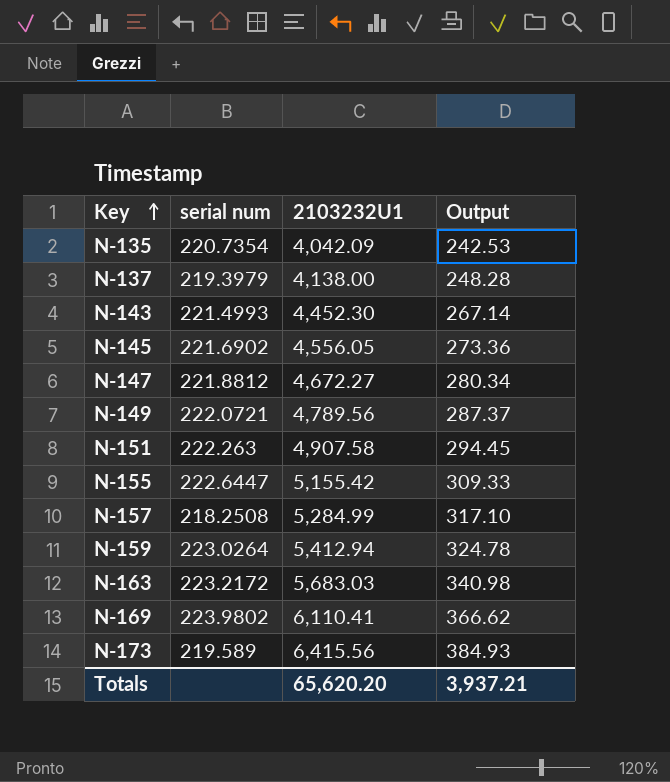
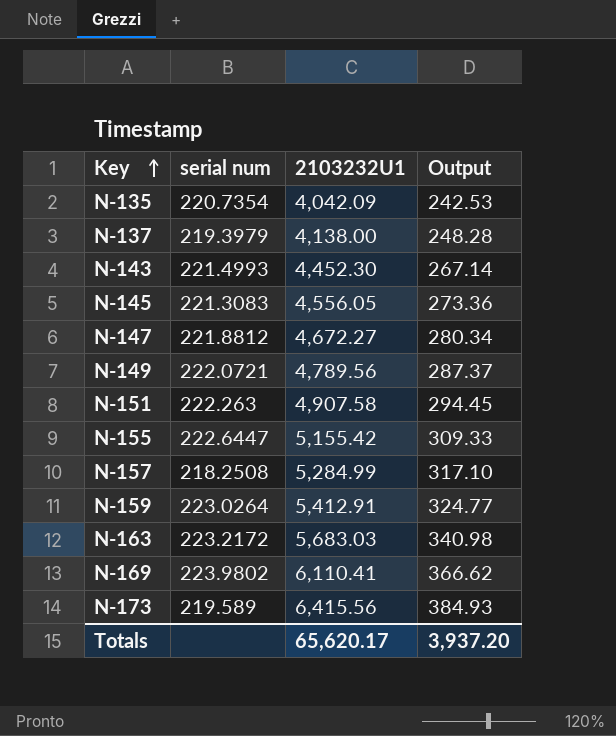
N-145 | serial num: 221.6902 -> 221.3083
N-159 | 2103232U1: 5,412.94 -> 5,412.91
N-159 | Output: 324.78 -> 324.77
Totals | 2103232U1: 65,620.20 -> 65,620.17
Totals | Output: 3,937.21 -> 3,937.20

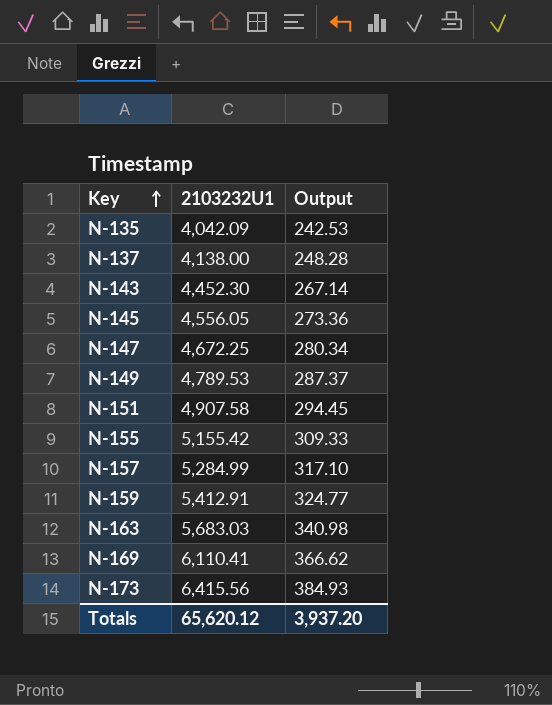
column serial num | position: 2 -> none
N-147 | 2103232U1: 4,672.27 -> 4,672.25
N-149 | 2103232U1: 4,789.56 -> 4,789.53
Totals | 2103232U1: 65,620.17 -> 65,620.12

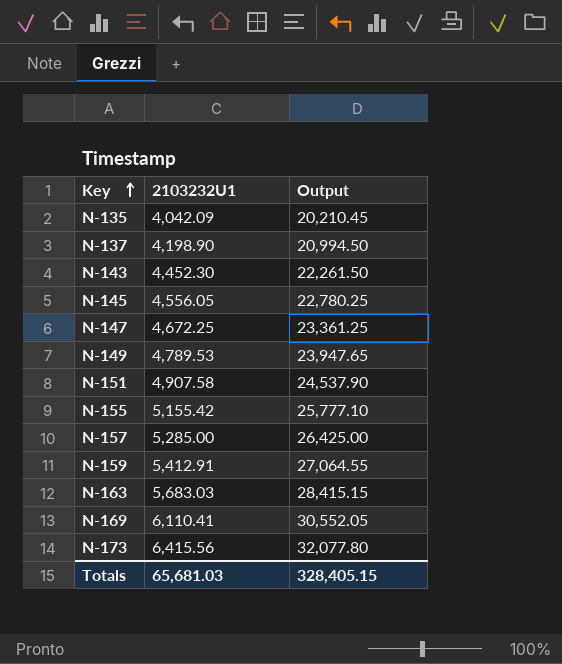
column Output | formula: [2103232U1] * 0.06 -> [2103232U1] * 5
N-137 | 2103232U1: 4,138.00 -> 4,198.90
N-157 | 2103232U1: 5,284.99 -> 5,285.00
Totals | 2103232U1: 65,620.12 -> 65,681.03
Totals | Output: 3,937.20 -> 328,405.15

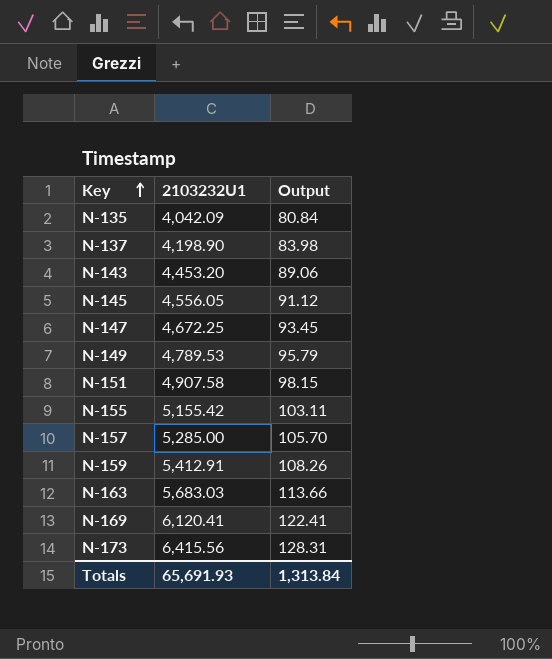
column Output | formula: [2103232U1] * 5 -> [2103232U1] * 0.02
N-143 | 2103232U1: 4,452.30 -> 4,453.20
N-169 | 2103232U1: 6,110.41 -> 6,120.41
Totals | 2103232U1: 65,681.03 -> 65,691.93
Totals | Output: 328,405.15 -> 1,313.84

